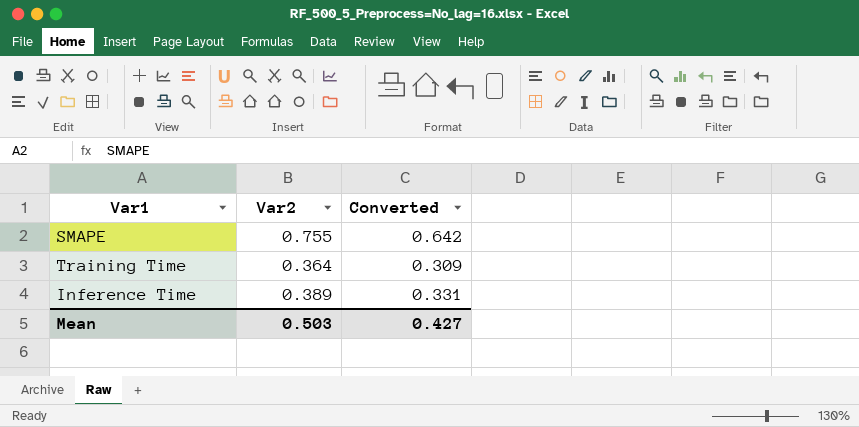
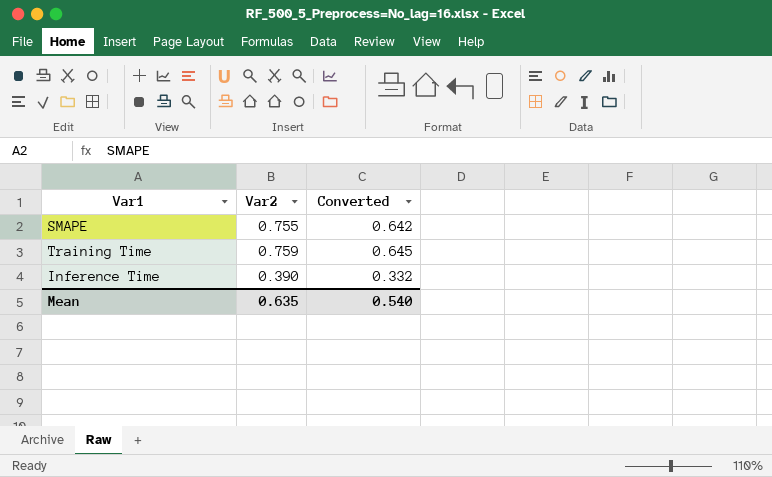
Training Time | Var2: 0.364 -> 0.759
Training Time | Converted: 0.309 -> 0.645
Inference Time | Var2: 0.389 -> 0.390
Inference Time | Converted: 0.331 -> 0.332
Mean | Var2: 0.503 -> 0.635
Mean | Converted: 0.427 -> 0.540

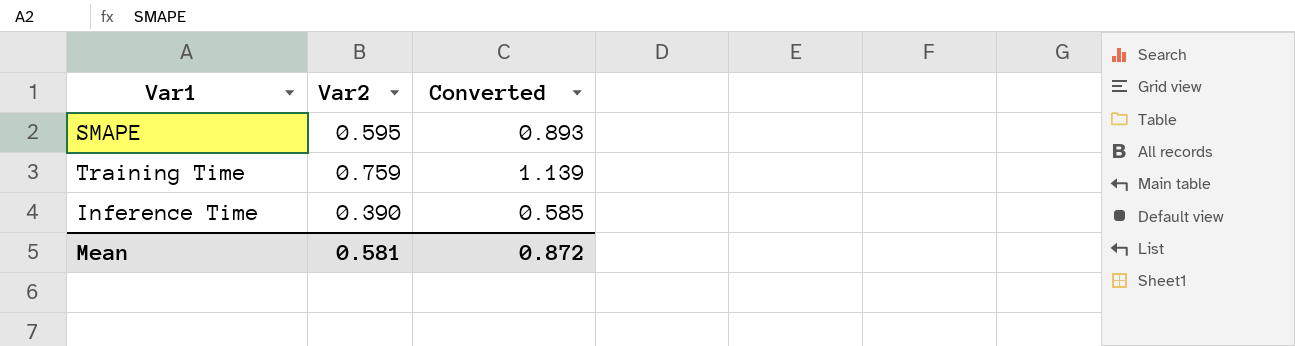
column Converted | formula: [Var2] * 0.85 -> [Var2] * 1.5
SMAPE | Var2: 0.755 -> 0.595
Mean | Var2: 0.635 -> 0.581
Mean | Converted: 0.540 -> 0.872

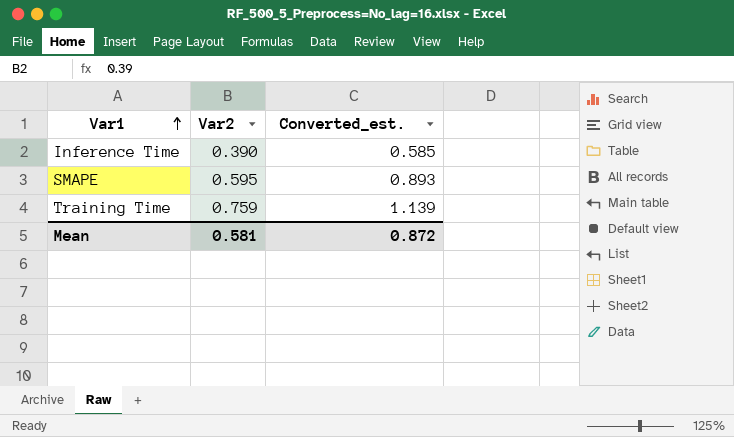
row order: none -> Var1 ascending
column name: Converted -> Converted_est.

